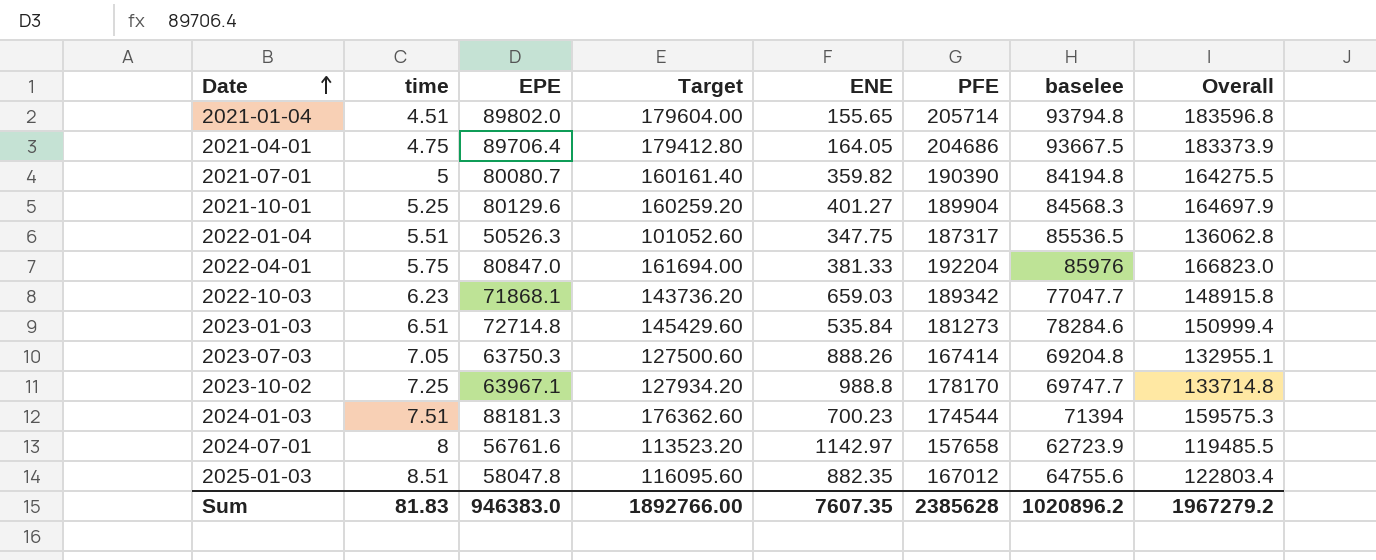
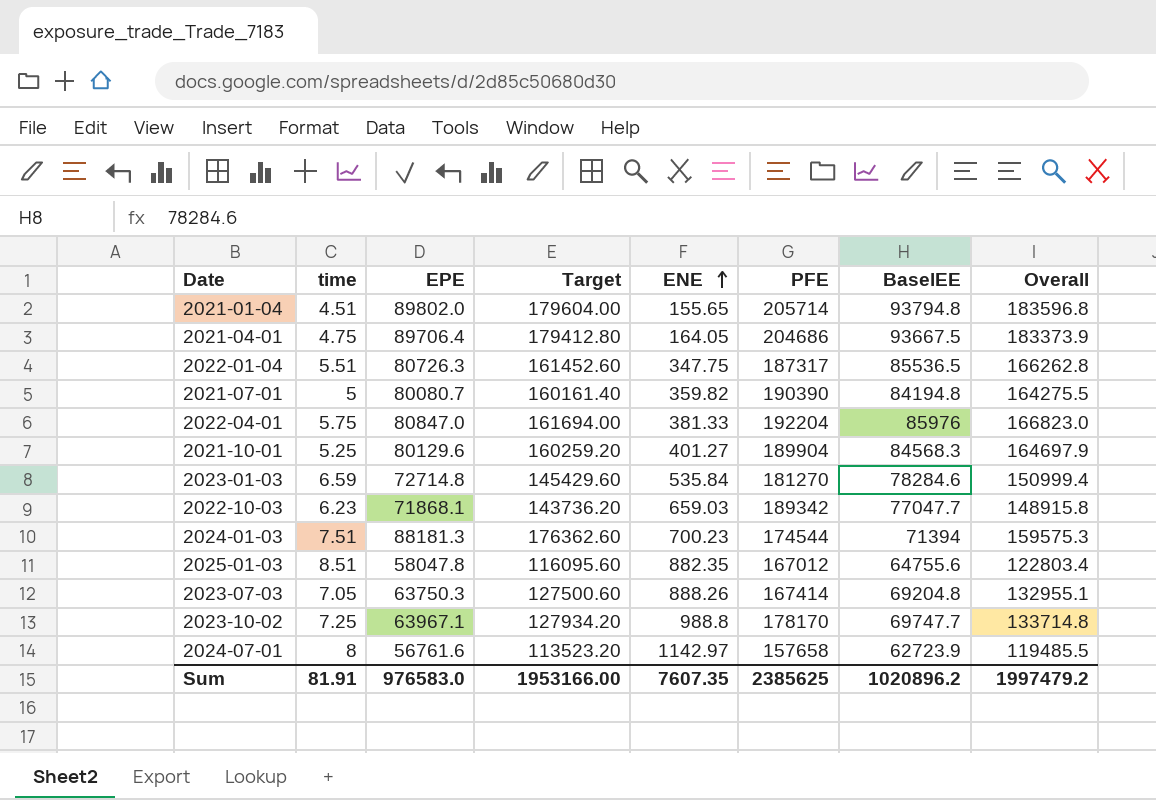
row order: Date ascending -> ENE ascending
column name: baselee -> BaselEE
2022-01-04 | EPE: 50526.3 -> 80726.3
2022-01-04 | Target: 101052.60 -> 161452.60
2022-01-04 | Overall: 136062.8 -> 166262.8
2023-01-03 | time: 6.51 -> 6.59
2023-01-03 | PFE: 181273 -> 181270
Sum | time: 81.83 -> 81.91
Sum | EPE: 946383.0 -> 976583.0
Sum | Target: 1892766.00 -> 1953166.00
Sum | PFE: 2385628 -> 2385625
Sum | Overall: 1967279.2 -> 1997479.2

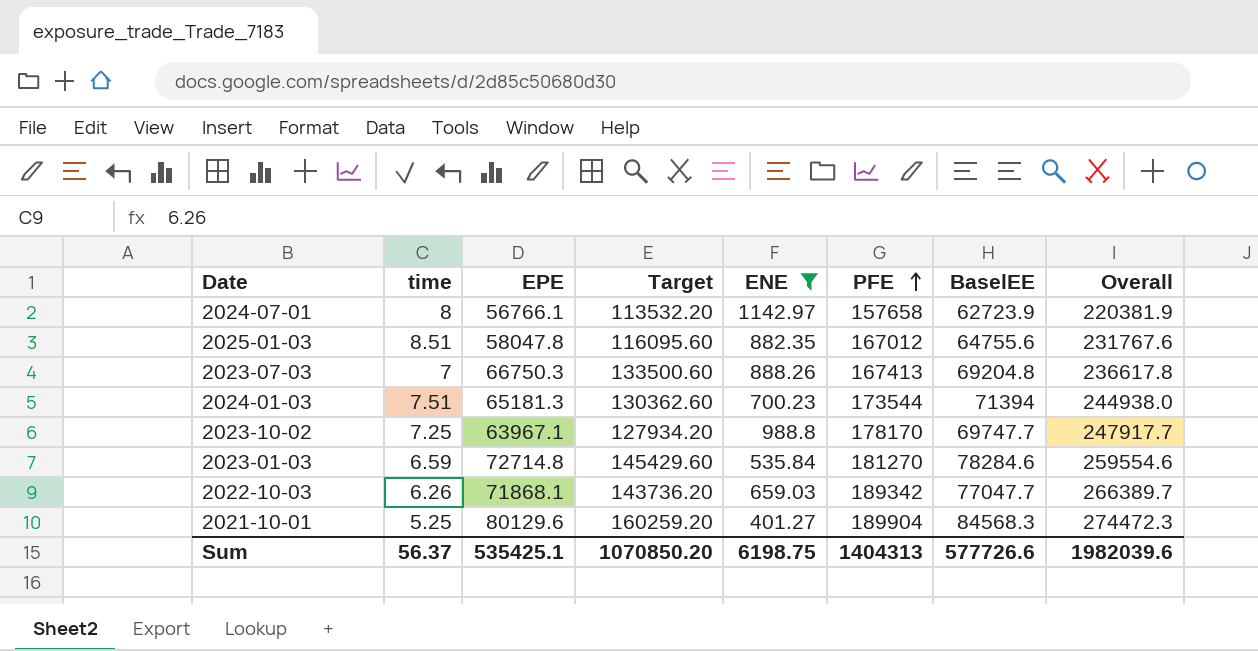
filter: none -> ENE >= 401.27
row order: ENE ascending -> PFE ascending
column Overall | formula: [EPE] + [BaselEE] -> [PFE] + [BaselEE]
2024-07-01 | EPE: 56761.6 -> 56766.1
2024-07-01 | Target: 113523.20 -> 113532.20
2023-07-03 | time: 7.05 -> 7
2023-07-03 | EPE: 63750.3 -> 66750.3
2023-07-03 | Target: 127500.60 -> 133500.60
2023-07-03 | PFE: 167414 -> 167413
2024-01-03 | EPE: 88181.3 -> 65181.3
2024-01-03 | Target: 176362.60 -> 130362.60
2024-01-03 | PFE: 174544 -> 173544
2022-10-03 | time: 6.23 -> 6.26
Sum | time: 81.91 -> 56.37
Sum | EPE: 976583.0 -> 535425.1
Sum | Target: 1953166.00 -> 1070850.20
Sum | ENE: 7607.35 -> 6198.75
Sum | PFE: 2385625 -> 1404313
Sum | BaselEE: 1020896.2 -> 577726.6
Sum | Overall: 1997479.2 -> 1982039.6

